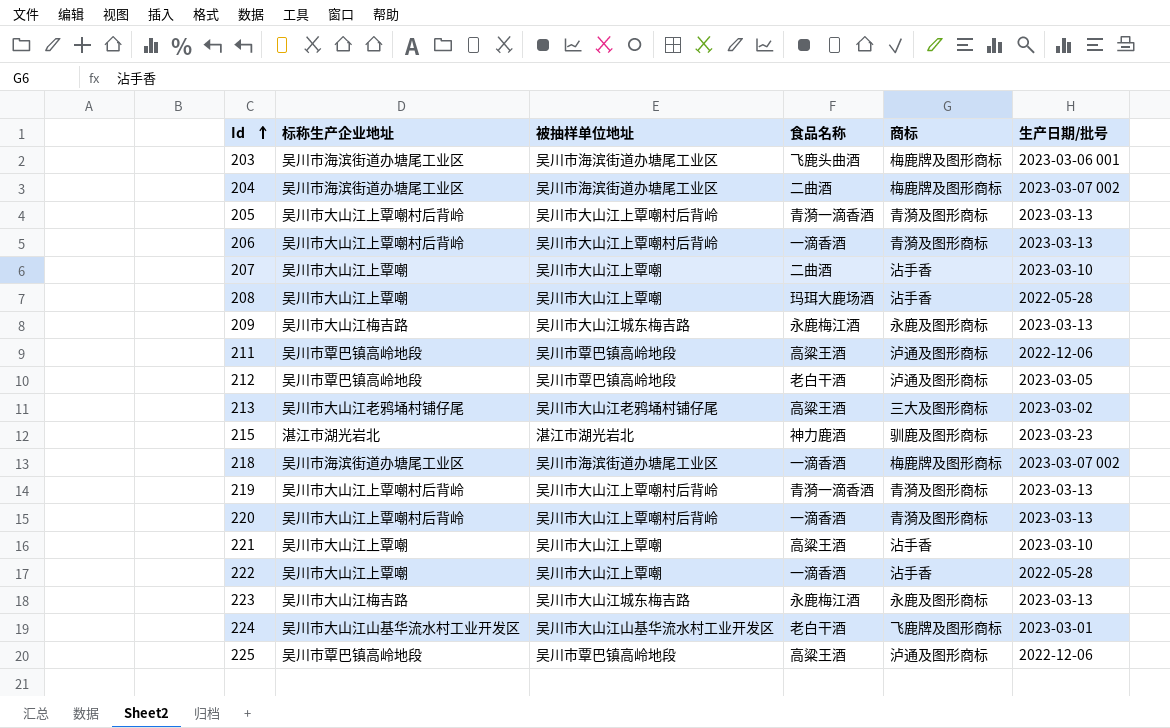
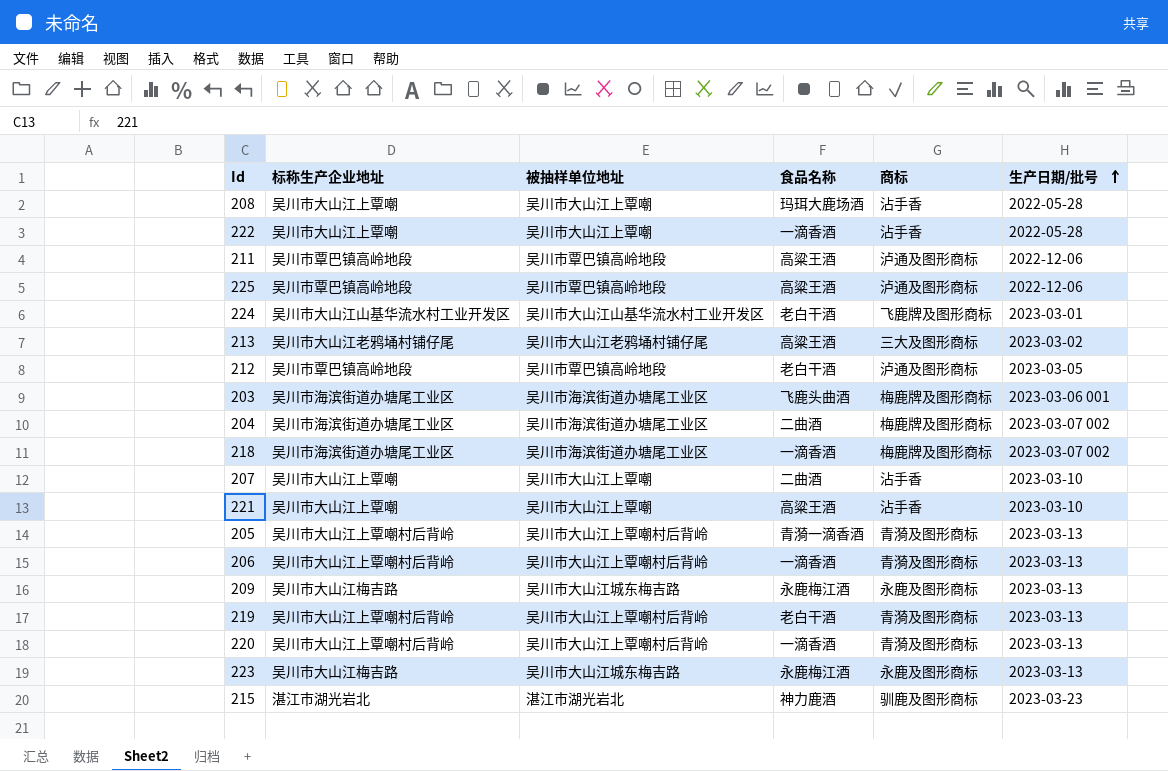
row order: Id ascending -> 生产日期/批号 ascending
219 | 食品名称: 青漪一滴香酒 -> 老白干酒

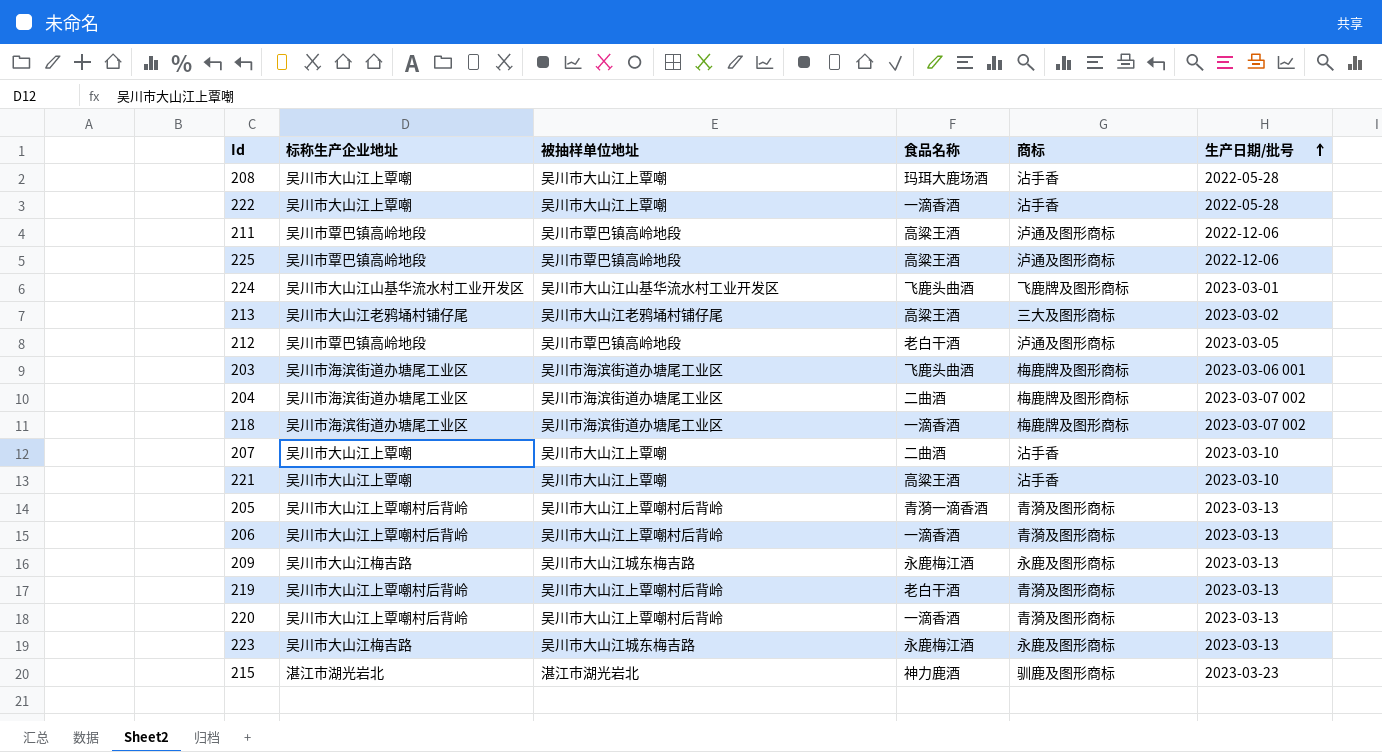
224 | 食品名称: 老白干酒 -> 飞鹿头曲酒

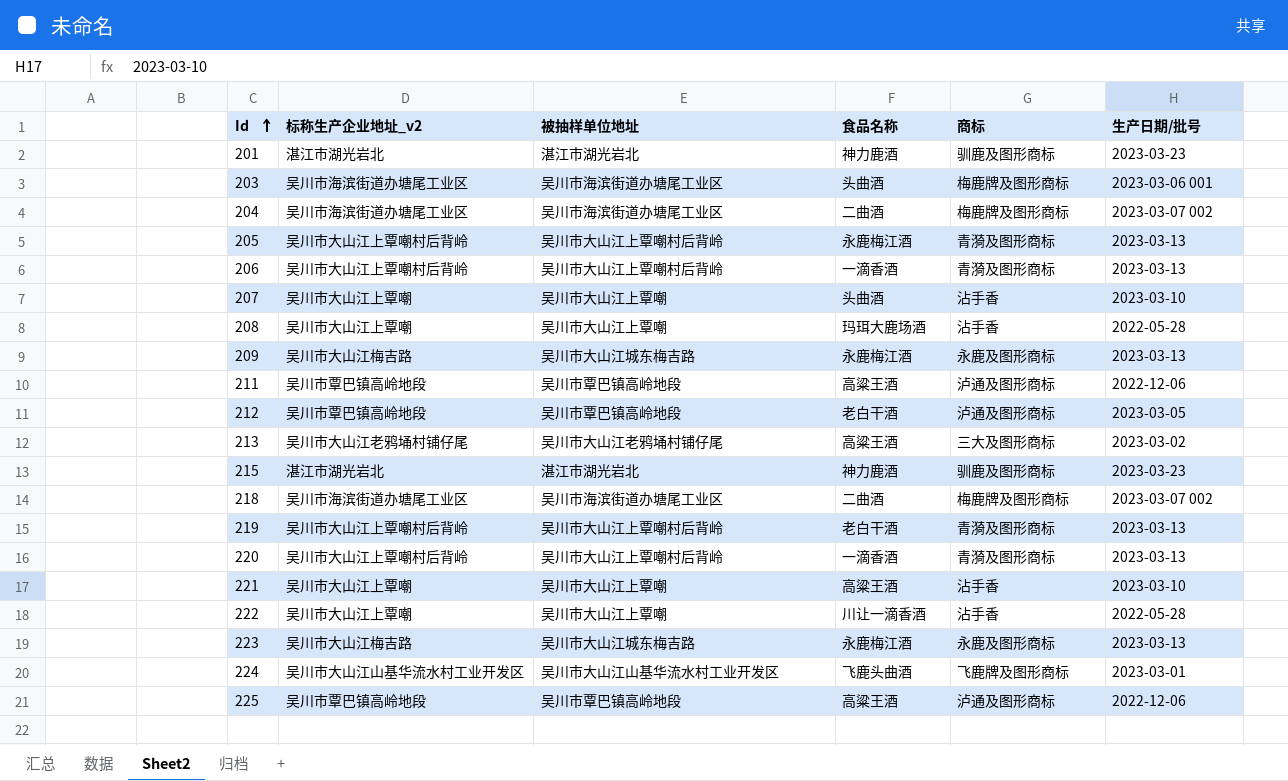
row order: 生产日期/批号 ascending -> Id ascending
column name: 标称生产企业地址 -> 标称生产企业地址_v2
row 201: none -> 湛江市湖光岩北 | 湛江市湖光岩北 | 神力鹿酒 | 驯鹿及图形商标 | 2023-03-23
203 | 食品名称: 飞鹿头曲酒 -> 头曲酒
205 | 食品名称: 青漪一滴香酒 -> 永鹿梅江酒
207 | 食品名称: 二曲酒 -> 头曲酒
218 | 食品名称: 一滴香酒 -> 二曲酒
222 | 食品名称: 一滴香酒 -> 川让一滴香酒

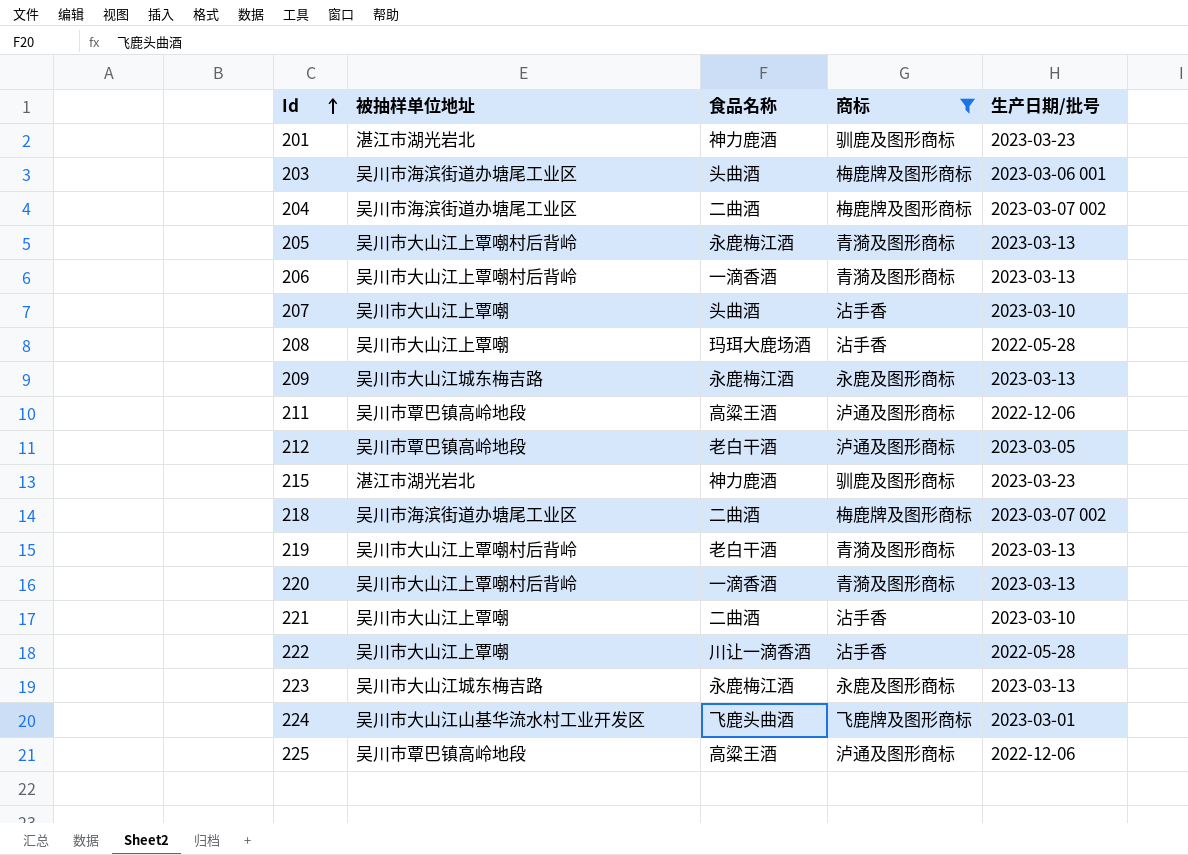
filter: none -> 商标 != 三大及图形商标
column 标称生产企业地址_v2 | position: 2 -> none
221 | 食品名称: 高粱王酒 -> 二曲酒

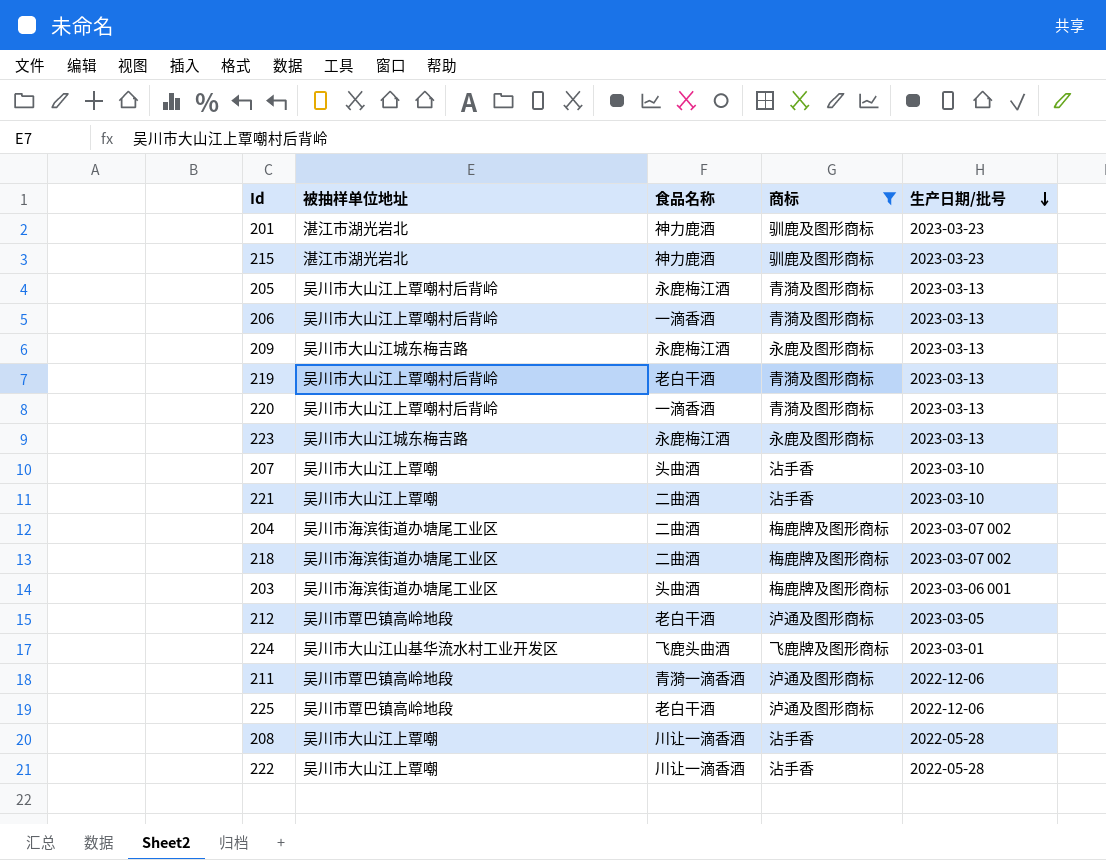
row order: Id ascending -> 生产日期/批号 descending
211 | 食品名称: 高粱王酒 -> 青漪一滴香酒
225 | 食品名称: 高粱王酒 -> 老白干酒
208 | 食品名称: 玛珥大鹿场酒 -> 川让一滴香酒

